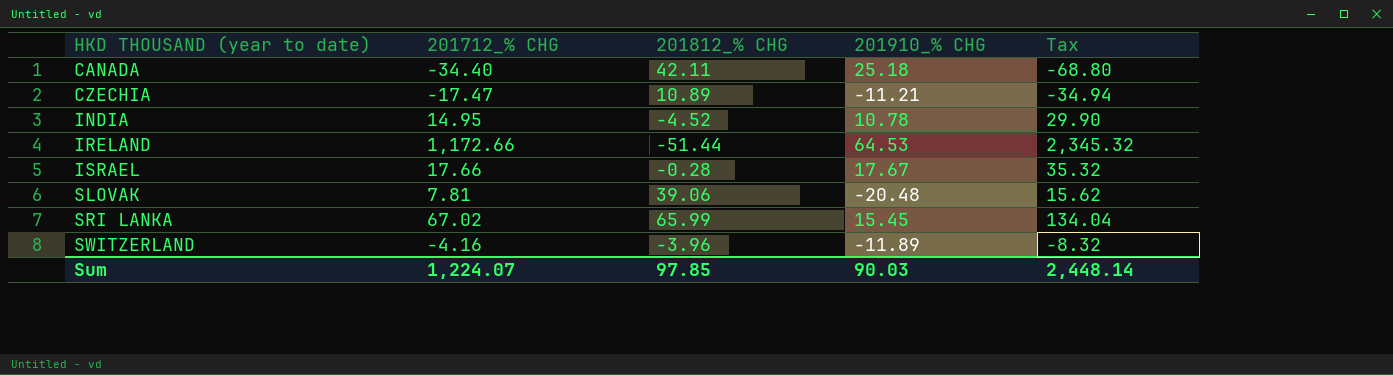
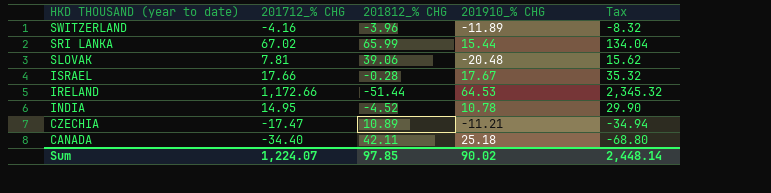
row order: HKD THOUSAND (year to date) ascending -> HKD THOUSAND (year to date) descending
SRI LANKA | 201910_% CHG: 15.45 -> 15.44
Sum | 201910_% CHG: 90.03 -> 90.02

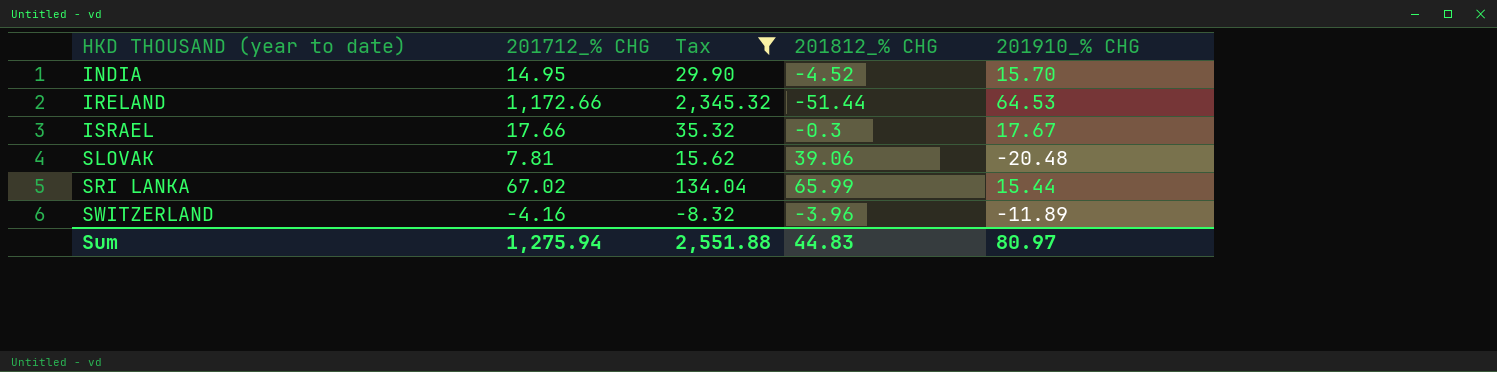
filter: none -> Tax >= -8.32
row order: HKD THOUSAND (year to date) descending -> HKD THOUSAND (year to date) ascending
column Tax | position: 5 -> 3
INDIA | 201910_% CHG: 10.78 -> 15.70
ISRAEL | 201812_% CHG: -0.28 -> -0.3
Sum | 201712_% CHG: 1,224.07 -> 1,275.94
Sum | Tax: 2,448.14 -> 2,551.88
Sum | 201812_% CHG: 97.85 -> 44.83
Sum | 201910_% CHG: 90.02 -> 80.97

